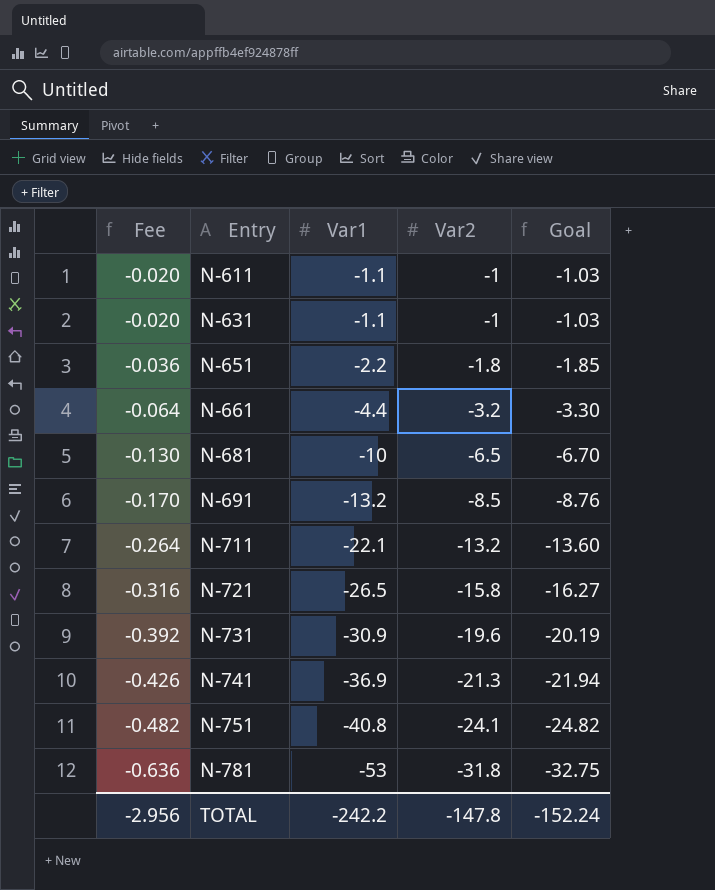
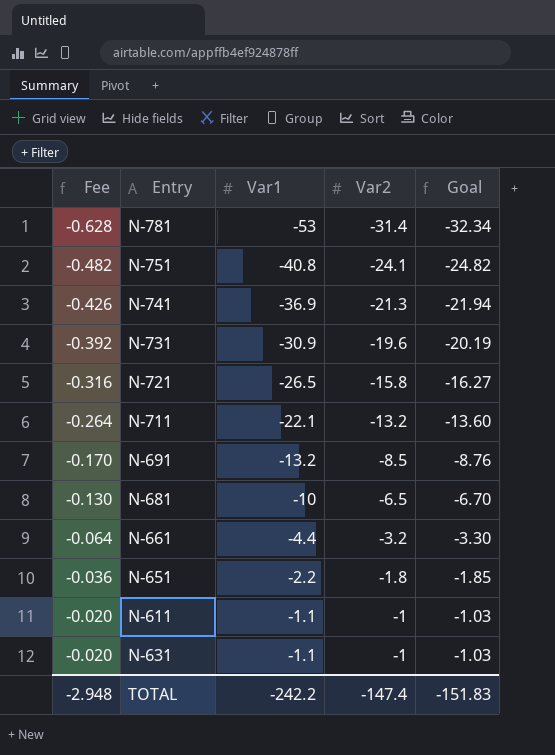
row order: Fee descending -> Fee ascending
N-781 | Fee: -0.636 -> -0.628
N-781 | Var2: -31.8 -> -31.4
N-781 | Goal: -32.75 -> -32.34
TOTAL | Fee: -2.956 -> -2.948
TOTAL | Var2: -147.8 -> -147.4
TOTAL | Goal: -152.24 -> -151.83

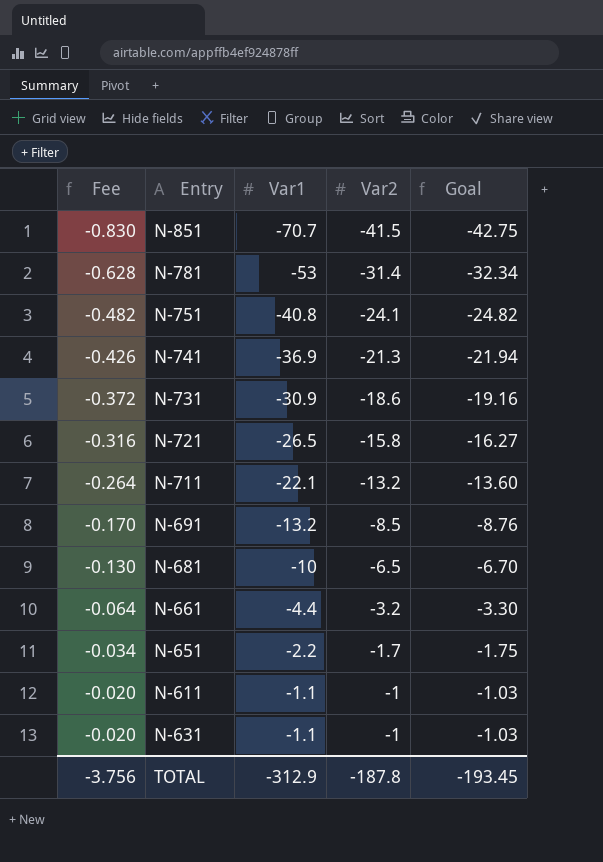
row N-851: none -> -0.830 | -70.7 | -41.5 | -42.75
N-731 | Fee: -0.392 -> -0.372
N-731 | Var2: -19.6 -> -18.6
N-731 | Goal: -20.19 -> -19.16
N-651 | Fee: -0.036 -> -0.034
N-651 | Var2: -1.8 -> -1.7
N-651 | Goal: -1.85 -> -1.75
TOTAL | Fee: -2.948 -> -3.756
TOTAL | Var1: -242.2 -> -312.9
TOTAL | Var2: -147.4 -> -187.8
TOTAL | Goal: -151.83 -> -193.45

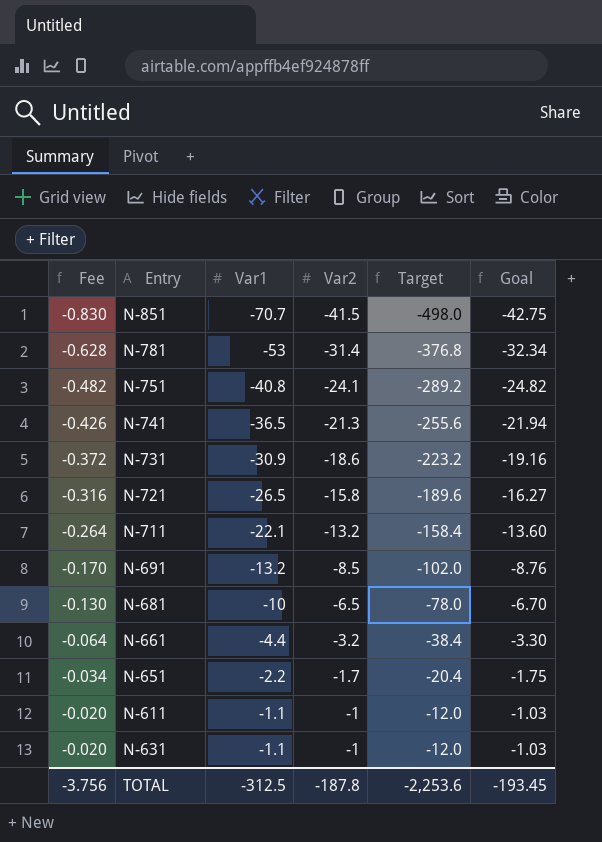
column Target | formula: none -> [Var2] * 12
N-741 | Var1: -36.9 -> -36.5
TOTAL | Var1: -312.9 -> -312.5

